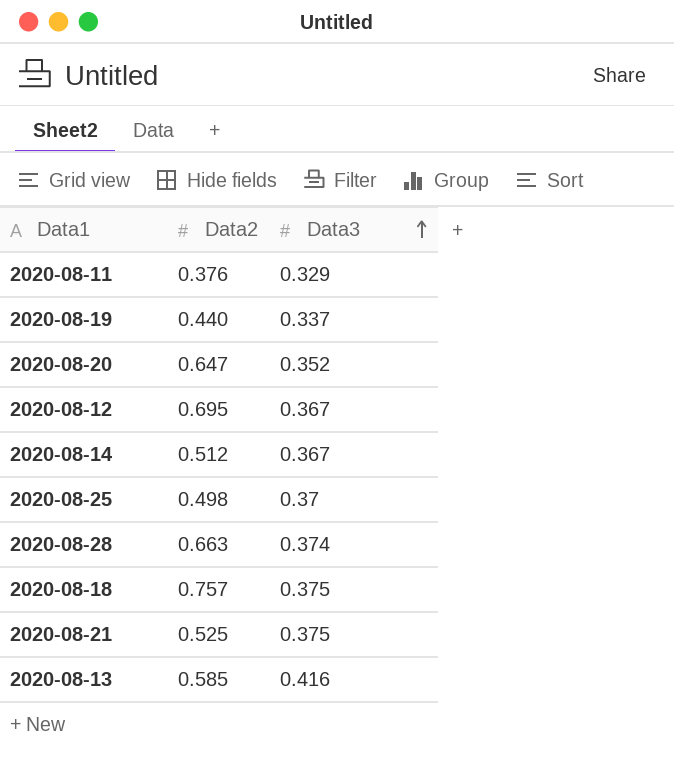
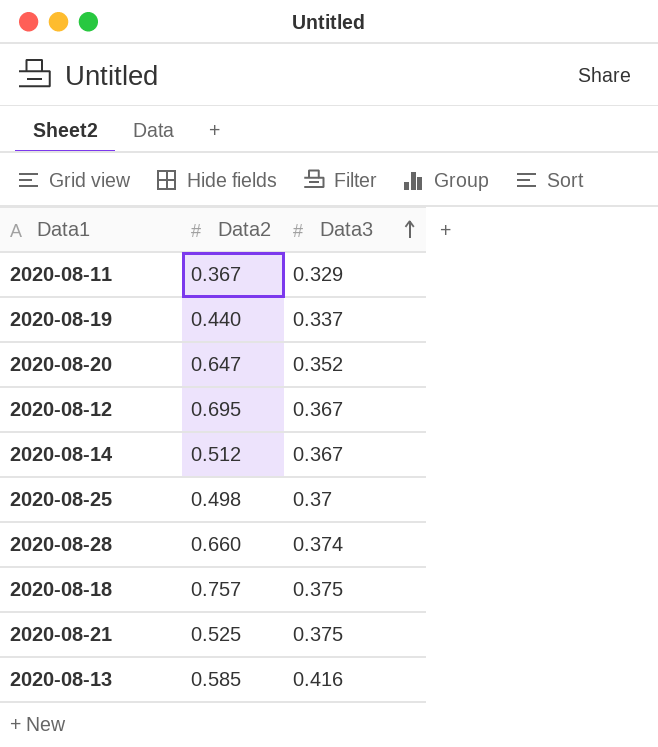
2020-08-11 | Data2: 0.376 -> 0.367
2020-08-28 | Data2: 0.663 -> 0.660

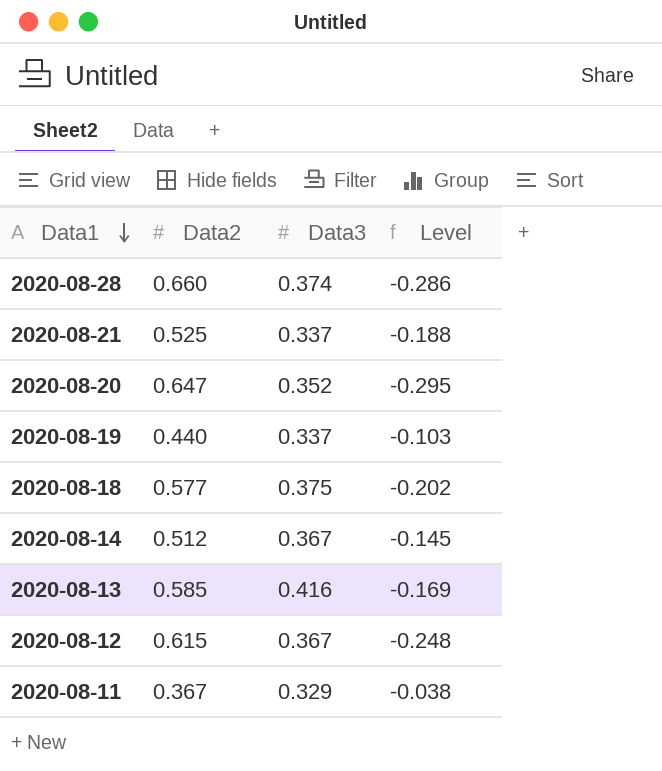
row order: Data3 ascending -> Data1 descending
column Level | formula: none -> [Data3] - [Data2]
row 2020-08-25: 0.498 | 0.37 -> none
2020-08-21 | Data3: 0.375 -> 0.337
2020-08-18 | Data2: 0.757 -> 0.577
2020-08-12 | Data2: 0.695 -> 0.615

